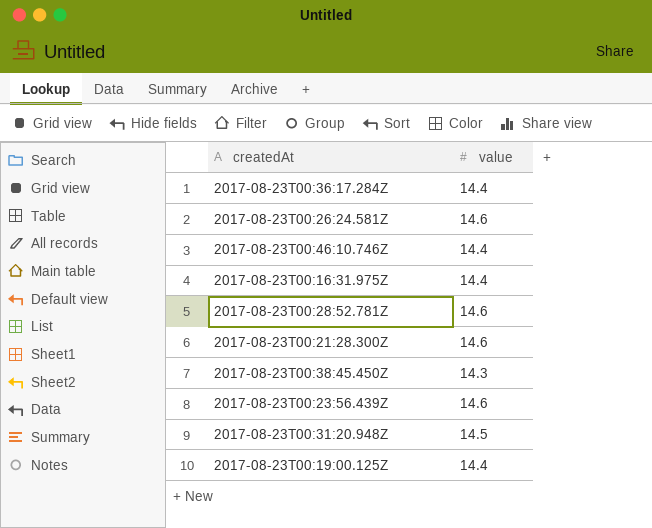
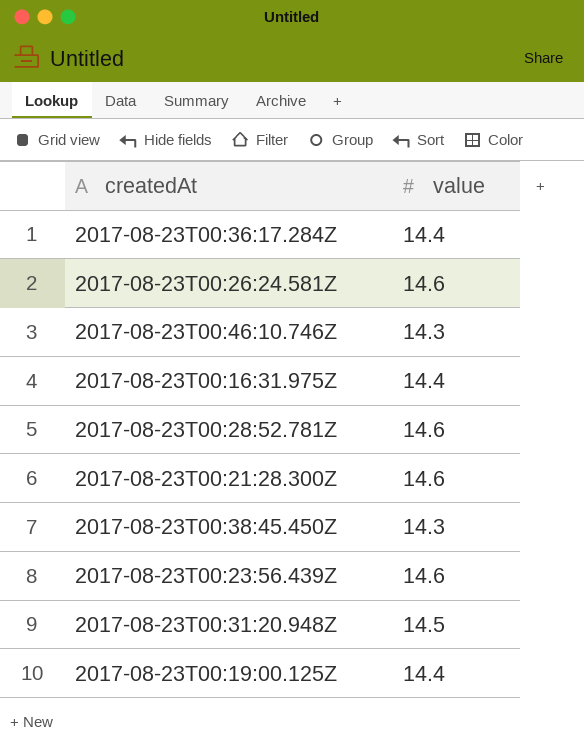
2017-08-23T00:46:10.746Z | value: 14.4 -> 14.3

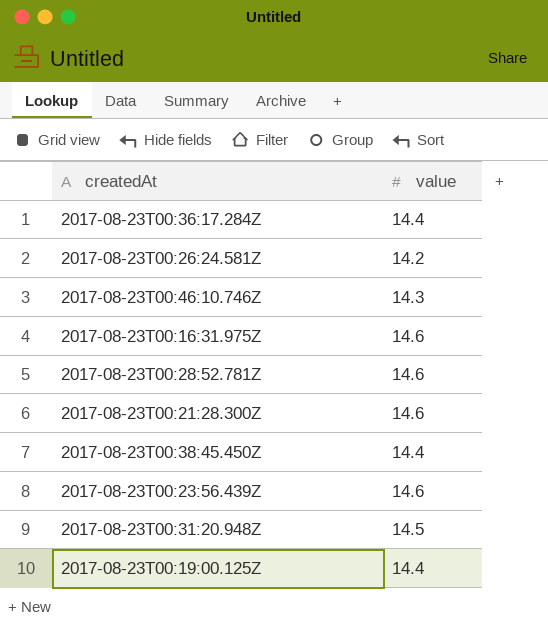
2017-08-23T00:26:24.581Z | value: 14.6 -> 14.2
2017-08-23T00:16:31.975Z | value: 14.4 -> 14.6
2017-08-23T00:38:45.450Z | value: 14.3 -> 14.4

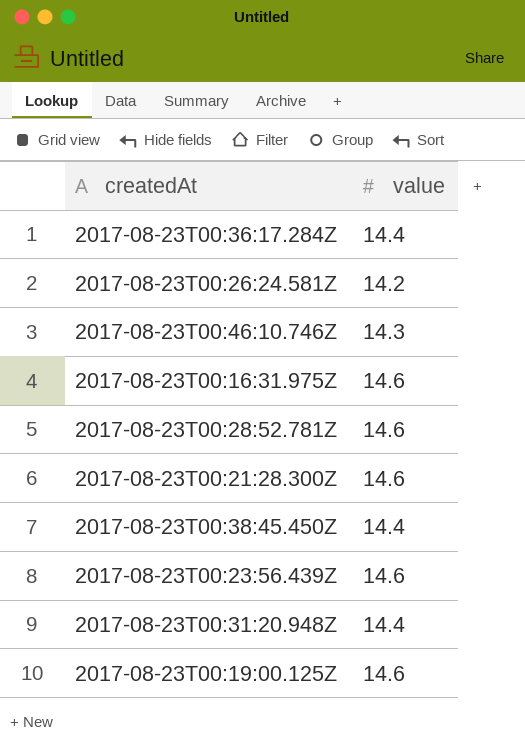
2017-08-23T00:31:20.948Z | value: 14.5 -> 14.4
2017-08-23T00:19:00.125Z | value: 14.4 -> 14.6

